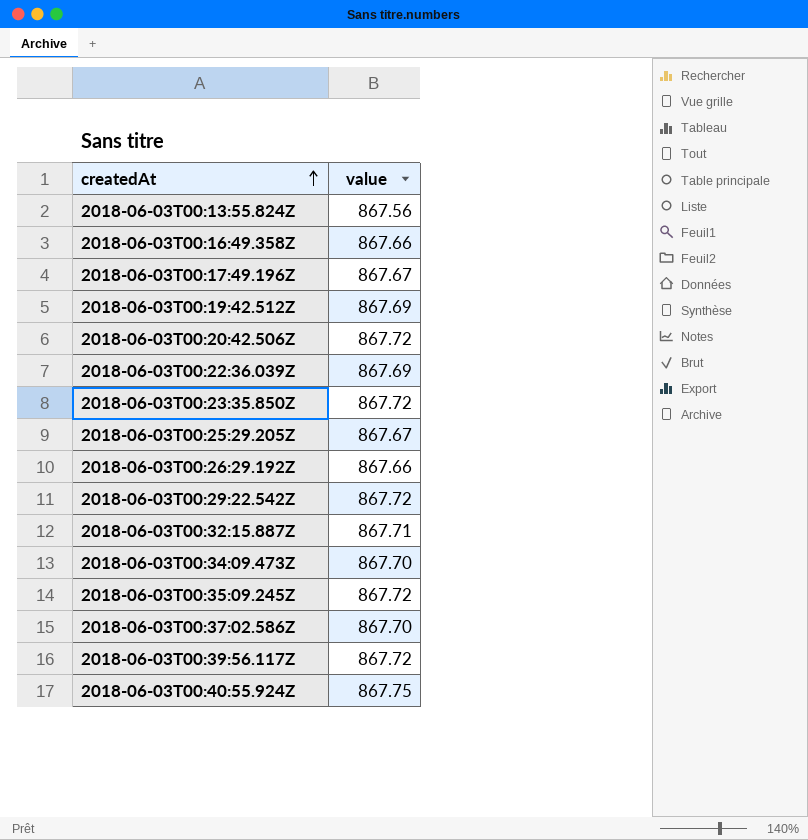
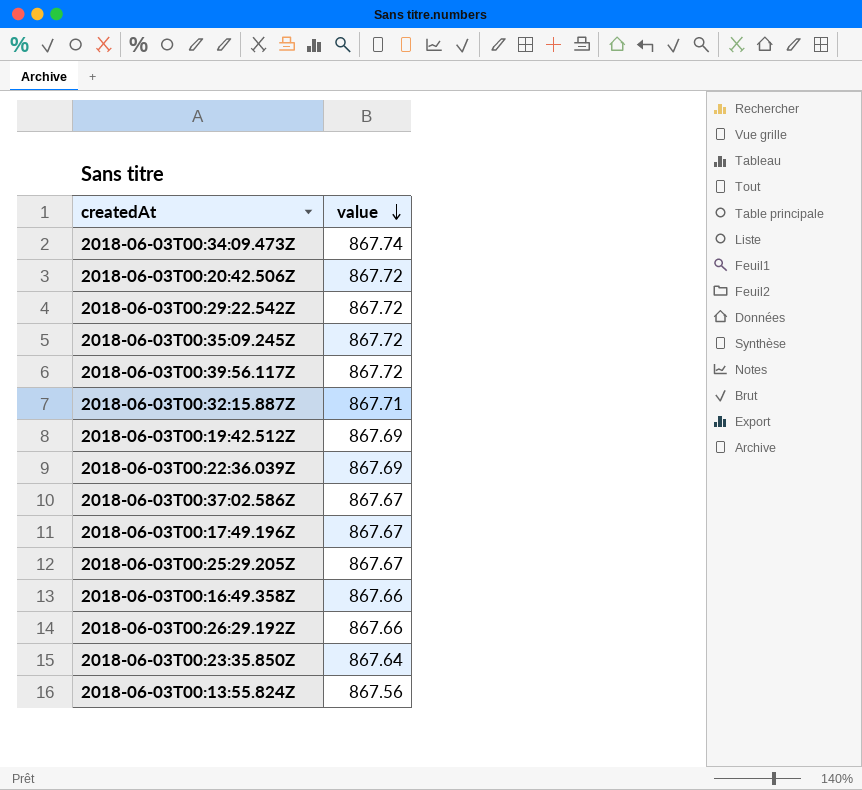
row order: createdAt ascending -> value descending
row 2018-06-03T00:40:55.924Z: 867.75 -> none
2018-06-03T00:34:09.473Z | value: 867.70 -> 867.74
2018-06-03T00:37:02.586Z | value: 867.70 -> 867.67
2018-06-03T00:23:35.850Z | value: 867.72 -> 867.64

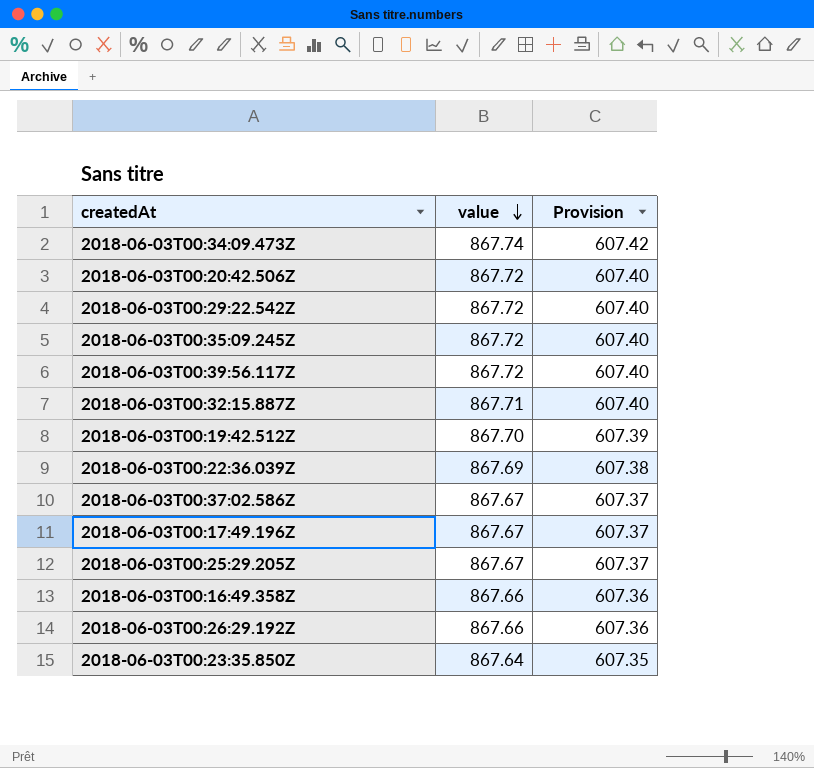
column Provision | formula: none -> [value] * 0.7
row 2018-06-03T00:13:55.824Z: 867.56 -> none
2018-06-03T00:19:42.512Z | value: 867.69 -> 867.70

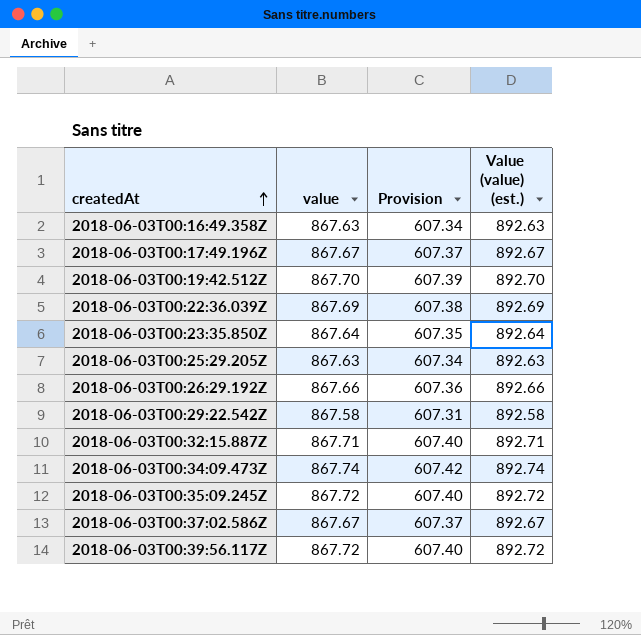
row order: value descending -> createdAt ascending
column Value (value) (est.) | formula: none -> [value] + 25
row 2018-06-03T00:20:42.506Z: 867.72 | 607.40 -> none
2018-06-03T00:16:49.358Z | value: 867.66 -> 867.63
2018-06-03T00:16:49.358Z | Provision: 607.36 -> 607.34
2018-06-03T00:25:29.205Z | value: 867.67 -> 867.63
2018-06-03T00:25:29.205Z | Provision: 607.37 -> 607.34
2018-06-03T00:29:22.542Z | value: 867.72 -> 867.58
2018-06-03T00:29:22.542Z | Provision: 607.40 -> 607.31

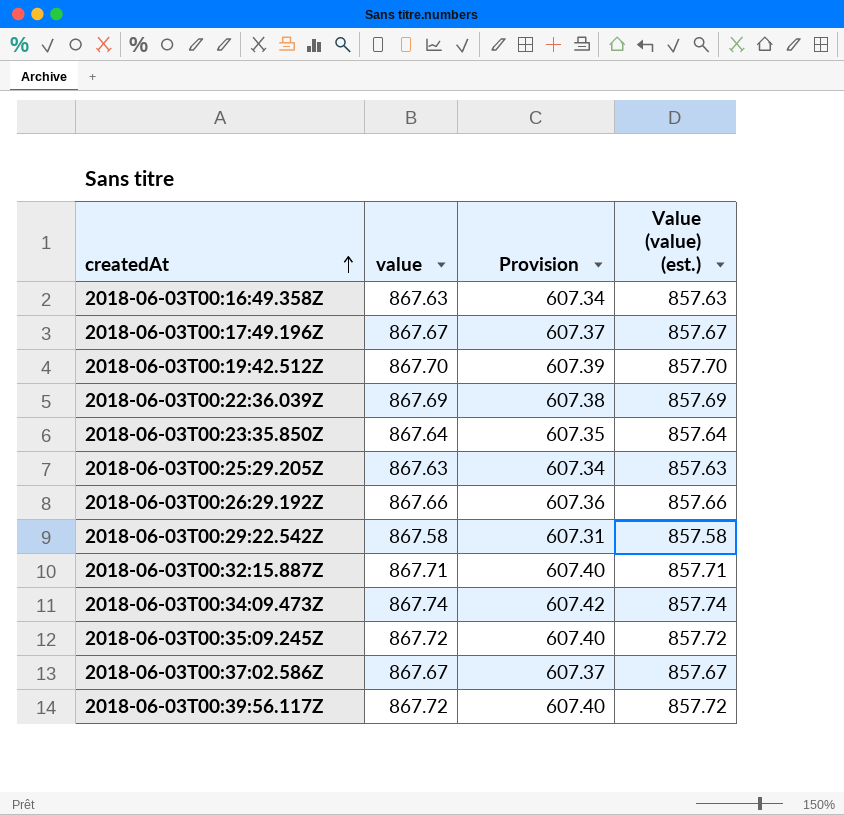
column Value (value) (est.) | formula: [value] + 25 -> [value] - 10

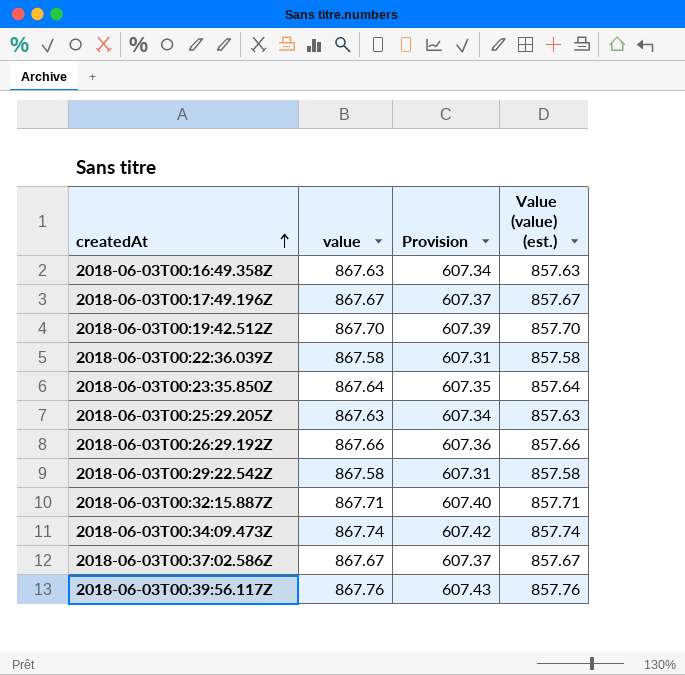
row 2018-06-03T00:35:09.245Z: 867.72 | 607.40 | 857.72 -> none
2018-06-03T00:22:36.039Z | value: 867.69 -> 867.58
2018-06-03T00:22:36.039Z | Provision: 607.38 -> 607.31
2018-06-03T00:22:36.039Z | Value (value) (est.): 857.69 -> 857.58
2018-06-03T00:39:56.117Z | value: 867.72 -> 867.76
2018-06-03T00:39:56.117Z | Provision: 607.40 -> 607.43
2018-06-03T00:39:56.117Z | Value (value) (est.): 857.72 -> 857.76

